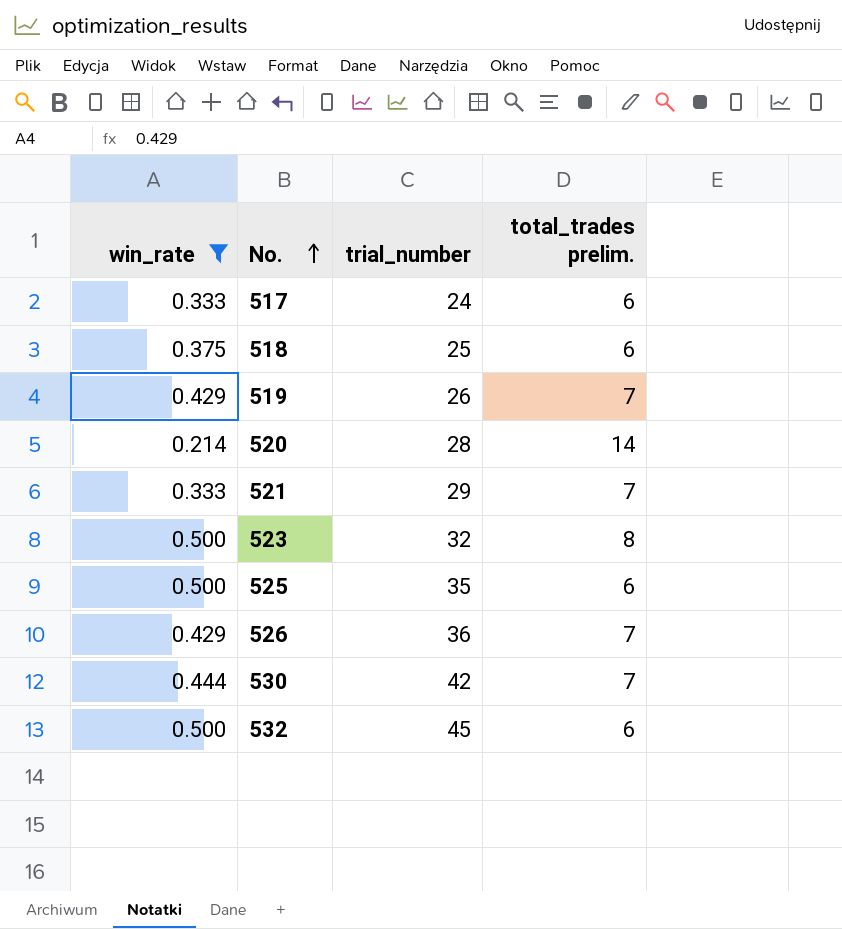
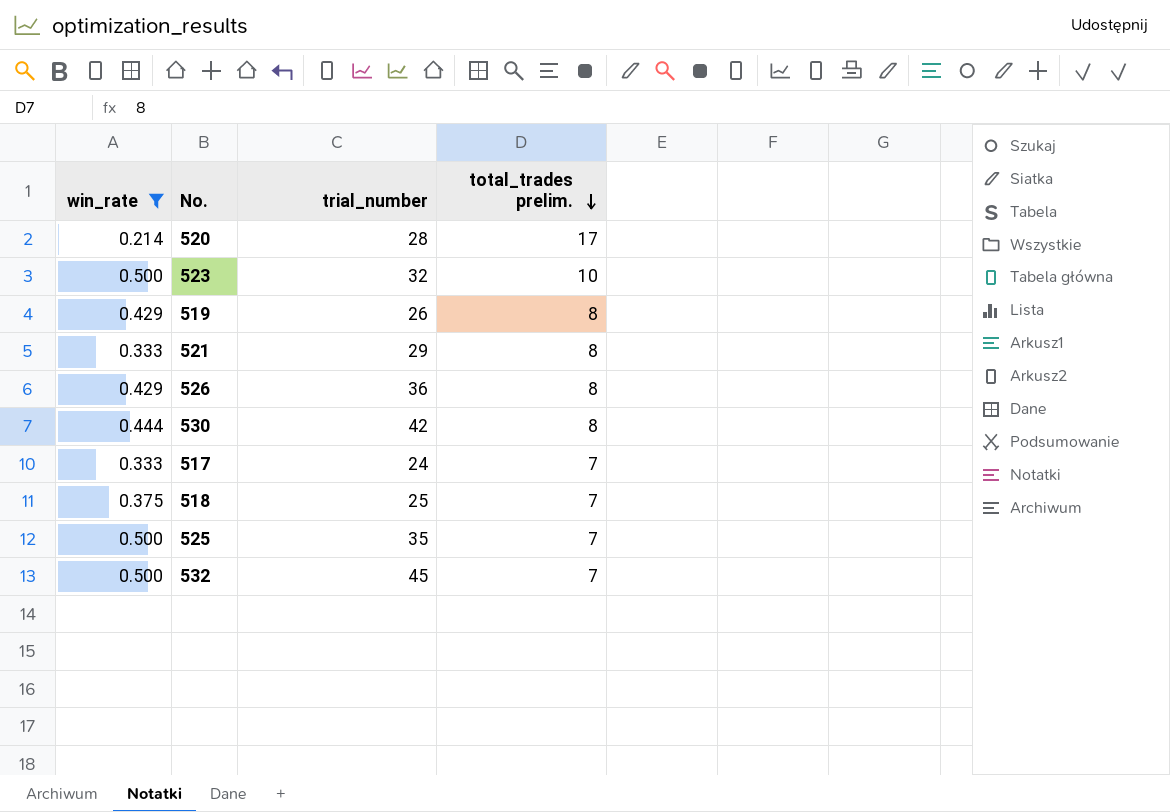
row order: No. ascending -> total_trades prelim. descending
520 | total_trades prelim.: 14 -> 17
523 | total_trades prelim.: 8 -> 10
519 | total_trades prelim.: 7 -> 8
521 | total_trades prelim.: 7 -> 8
526 | total_trades prelim.: 7 -> 8
530 | total_trades prelim.: 7 -> 8
517 | total_trades prelim.: 6 -> 7
518 | total_trades prelim.: 6 -> 7
525 | total_trades prelim.: 6 -> 7
532 | total_trades prelim.: 6 -> 7

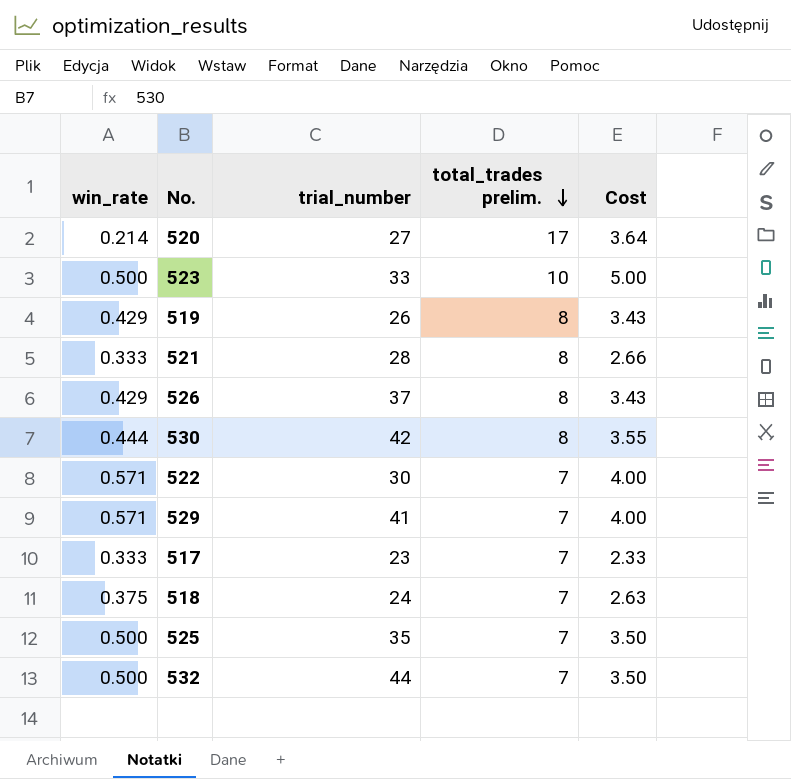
filter: win_rate != 0.571 -> none
column Cost | formula: none -> [win_rate] * [total_trades prelim.]
520 | trial_number: 28 -> 27
523 | trial_number: 32 -> 33
521 | trial_number: 29 -> 28
526 | trial_number: 36 -> 37
517 | trial_number: 24 -> 23
518 | trial_number: 25 -> 24
532 | trial_number: 45 -> 44

